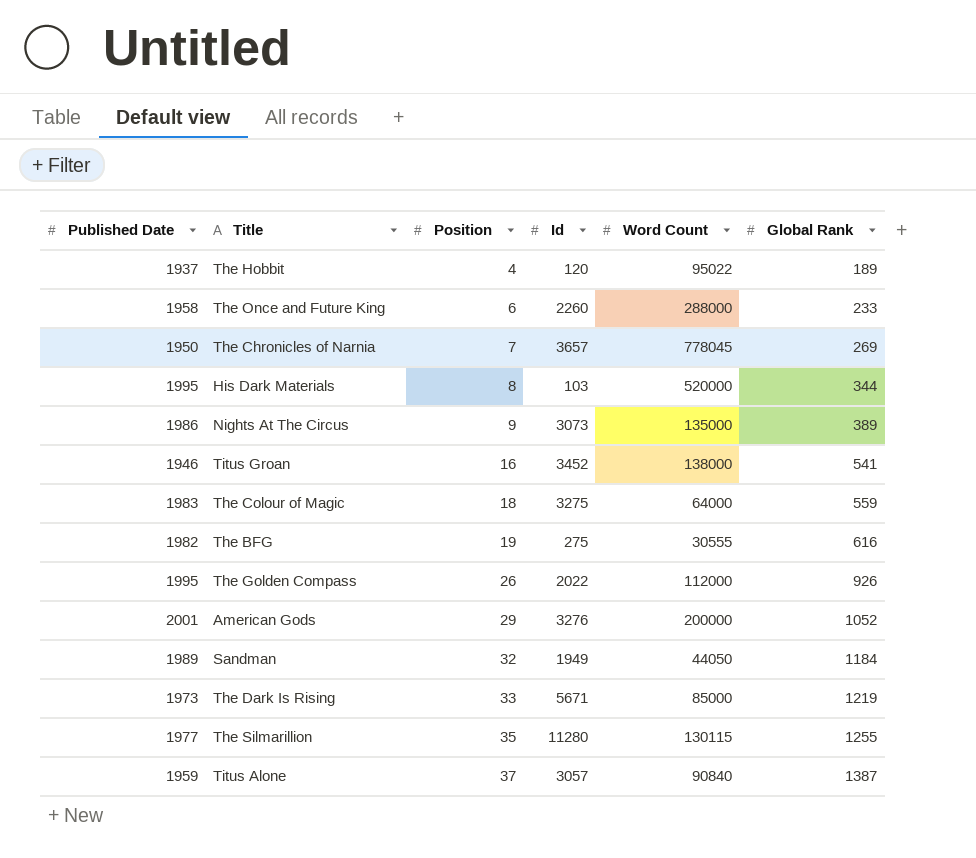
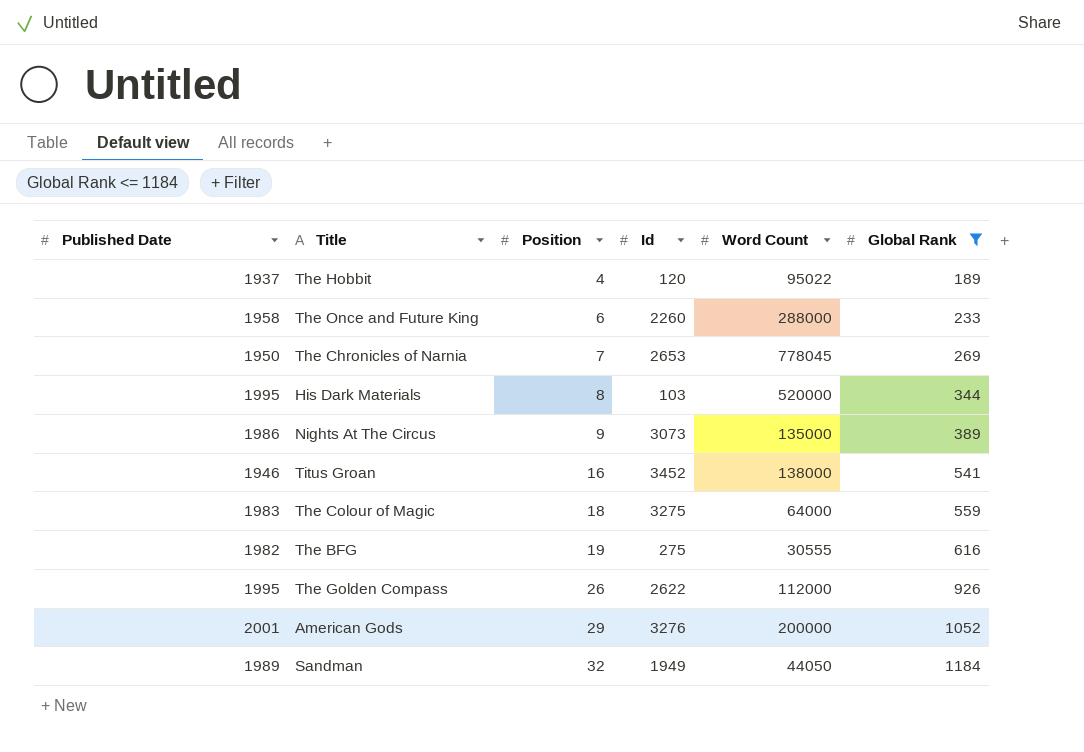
filter: none -> Global Rank <= 1184
The Chronicles of Narnia | Id: 3657 -> 2653
The Golden Compass | Id: 2022 -> 2622

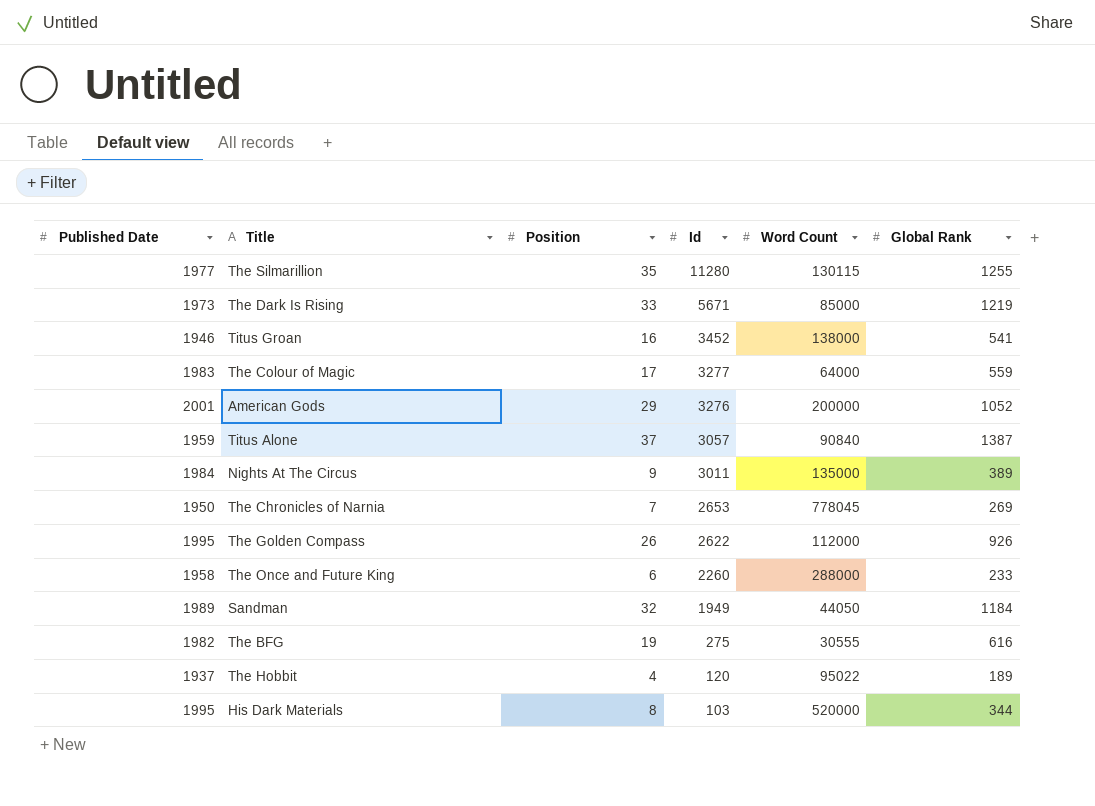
filter: Global Rank <= 1184 -> none
row order: Position ascending -> Id descending
The Colour of Magic | Position: 18 -> 17
The Colour of Magic | Id: 3275 -> 3277
Nights At The Circus | Published Date: 1986 -> 1984
Nights At The Circus | Id: 3073 -> 3011

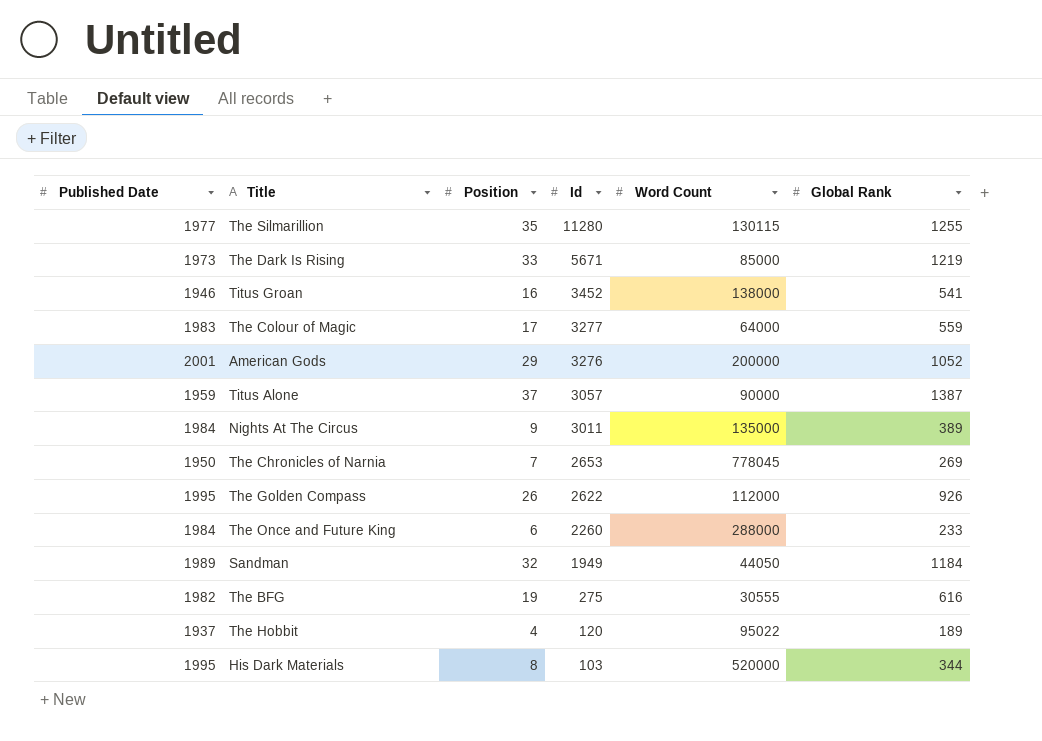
Titus Alone | Word Count: 90840 -> 90000
The Once and Future King | Published Date: 1958 -> 1984

